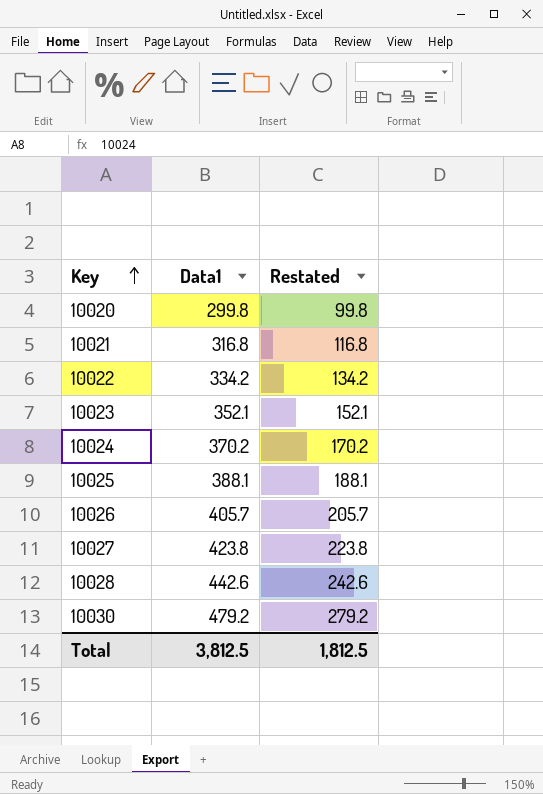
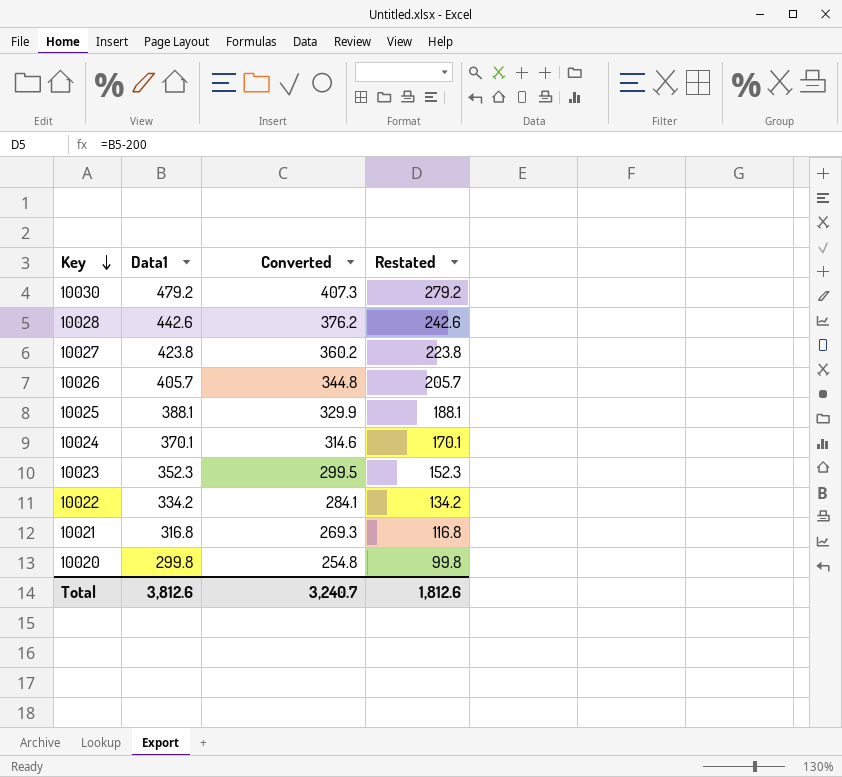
row order: Key ascending -> Key descending
column Converted | formula: none -> [Data1] * 0.85
10024 | Data1: 370.2 -> 370.1
10024 | Restated: 170.2 -> 170.1
10023 | Data1: 352.1 -> 352.3
10023 | Restated: 152.1 -> 152.3
Total | Data1: 3,812.5 -> 3,812.6
Total | Restated: 1,812.5 -> 1,812.6

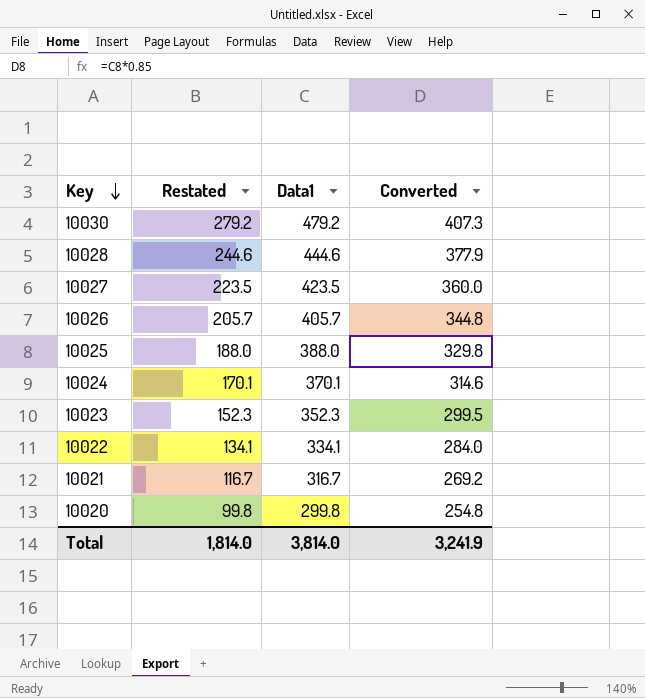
column Restated | position: 4 -> 2
10028 | Restated: 242.6 -> 244.6
10028 | Data1: 442.6 -> 444.6
10028 | Converted: 376.2 -> 377.9
10027 | Restated: 223.8 -> 223.5
10027 | Data1: 423.8 -> 423.5
10027 | Converted: 360.2 -> 360.0
10025 | Restated: 188.1 -> 188.0
10025 | Data1: 388.1 -> 388.0
10025 | Converted: 329.9 -> 329.8
10022 | Restated: 134.2 -> 134.1
10022 | Data1: 334.2 -> 334.1
10022 | Converted: 284.1 -> 284.0
10021 | Restated: 116.8 -> 116.7
10021 | Data1: 316.8 -> 316.7
10021 | Converted: 269.3 -> 269.2
Total | Restated: 1,812.6 -> 1,814.0
Total | Data1: 3,812.6 -> 3,814.0
Total | Converted: 3,240.7 -> 3,241.9

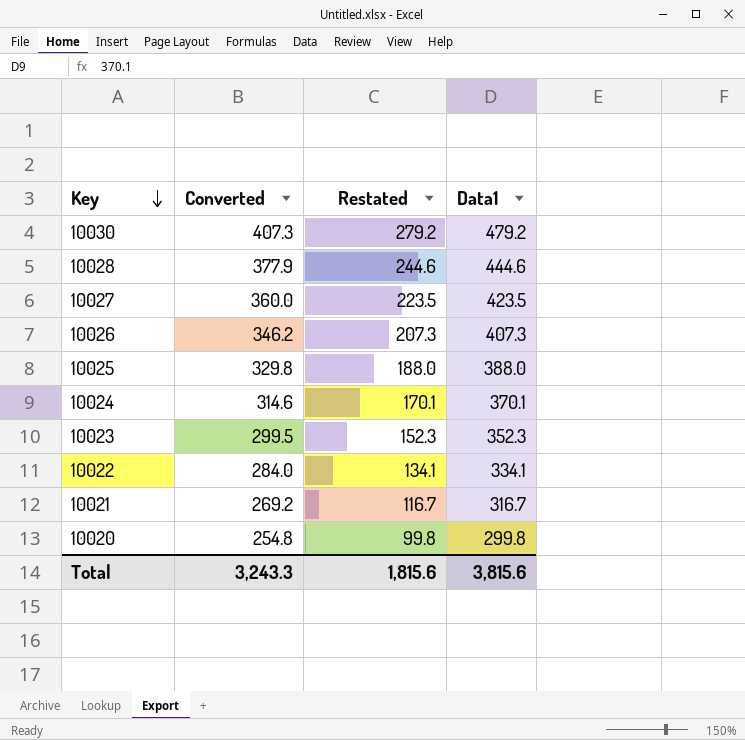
column Converted | position: 4 -> 2
10026 | Converted: 344.8 -> 346.2
10026 | Restated: 205.7 -> 207.3
10026 | Data1: 405.7 -> 407.3
Total | Converted: 3,241.9 -> 3,243.3
Total | Restated: 1,814.0 -> 1,815.6
Total | Data1: 3,814.0 -> 3,815.6

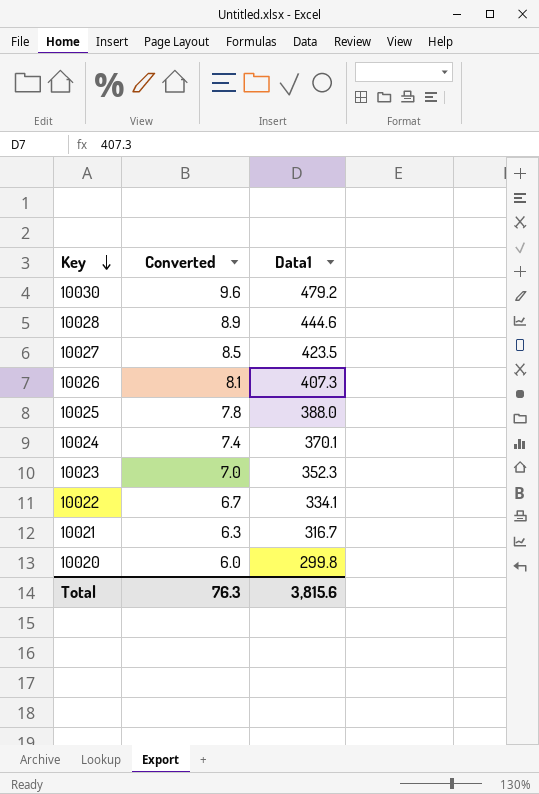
column Restated | formula: [Data1] - 200 -> none
column Converted | formula: [Data1] * 0.85 -> [Data1] * 0.02
Total | Converted: 3,243.3 -> 76.3

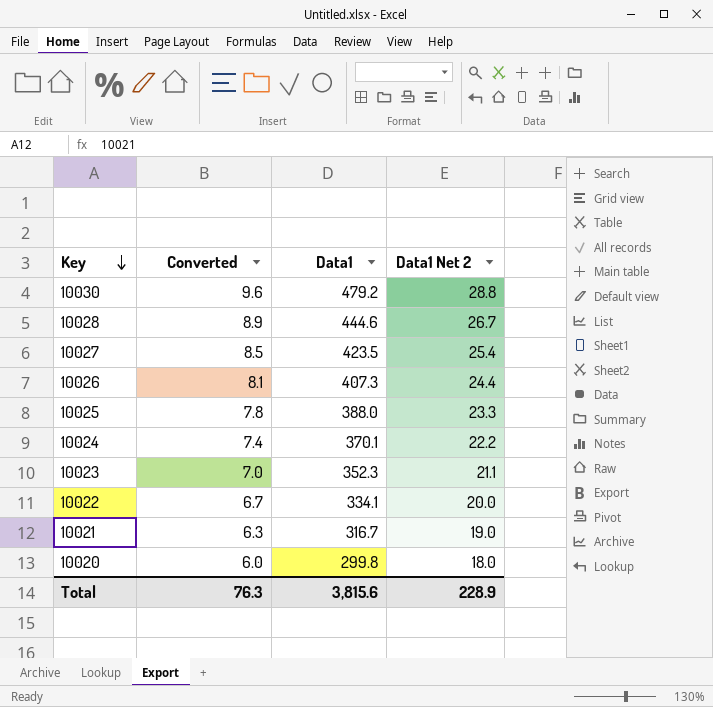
column Data1 Net 2 | formula: none -> [Data1] * 0.06

